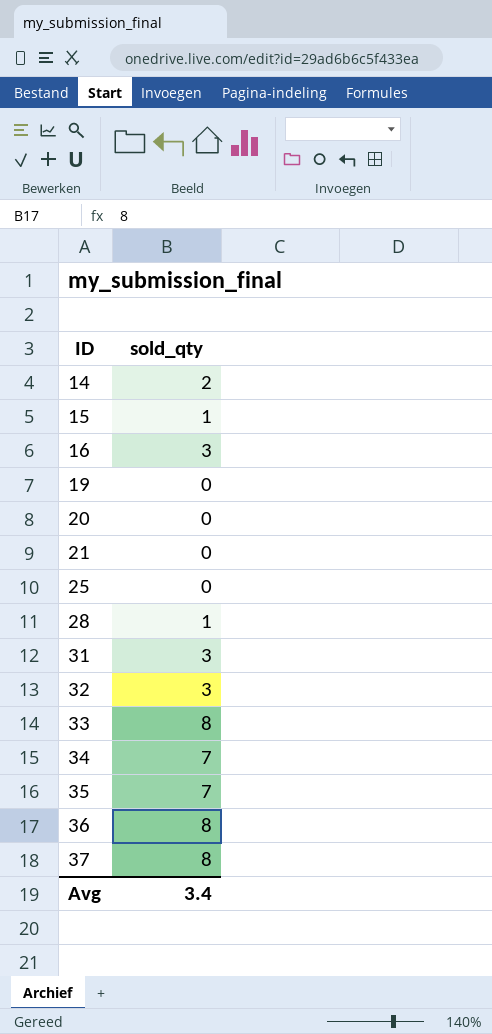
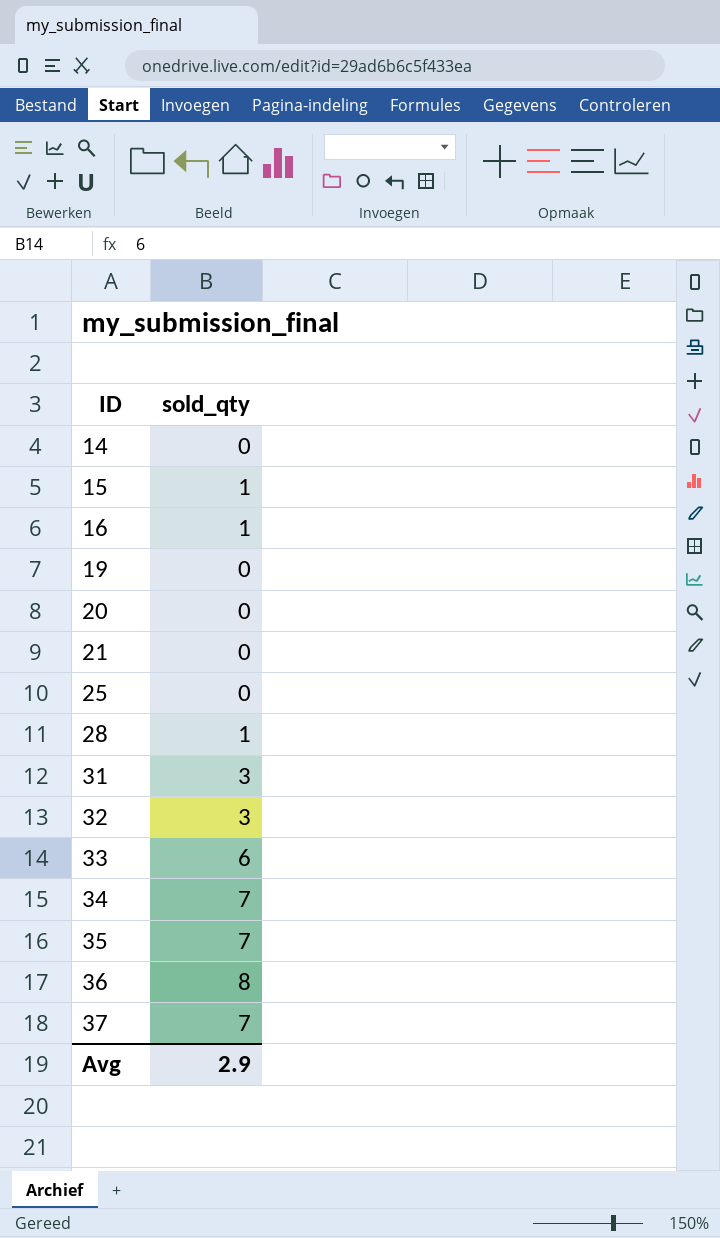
14 | sold_qty: 2 -> 0
16 | sold_qty: 3 -> 1
33 | sold_qty: 8 -> 6
37 | sold_qty: 8 -> 7
Avg | sold_qty: 3.4 -> 2.9

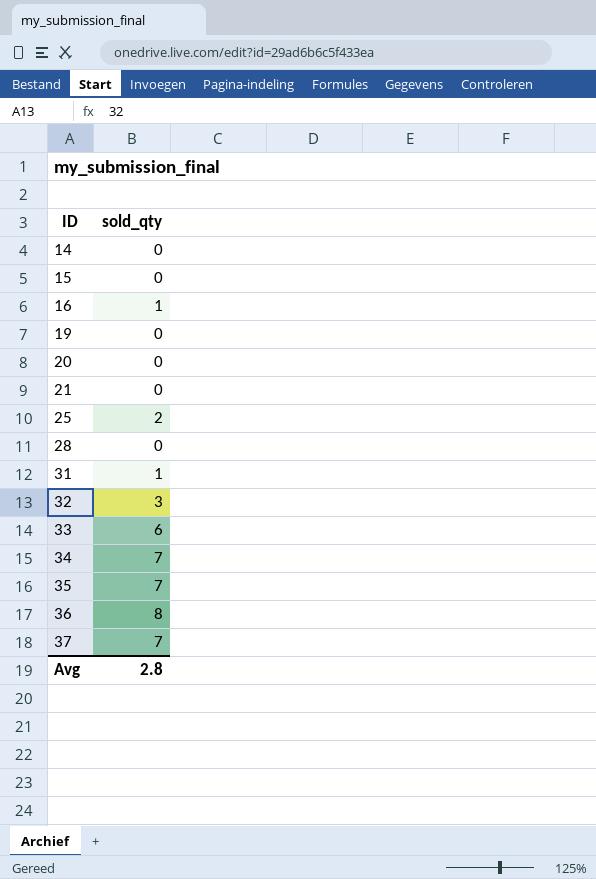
15 | sold_qty: 1 -> 0
25 | sold_qty: 0 -> 2
28 | sold_qty: 1 -> 0
31 | sold_qty: 3 -> 1
Avg | sold_qty: 2.9 -> 2.8

